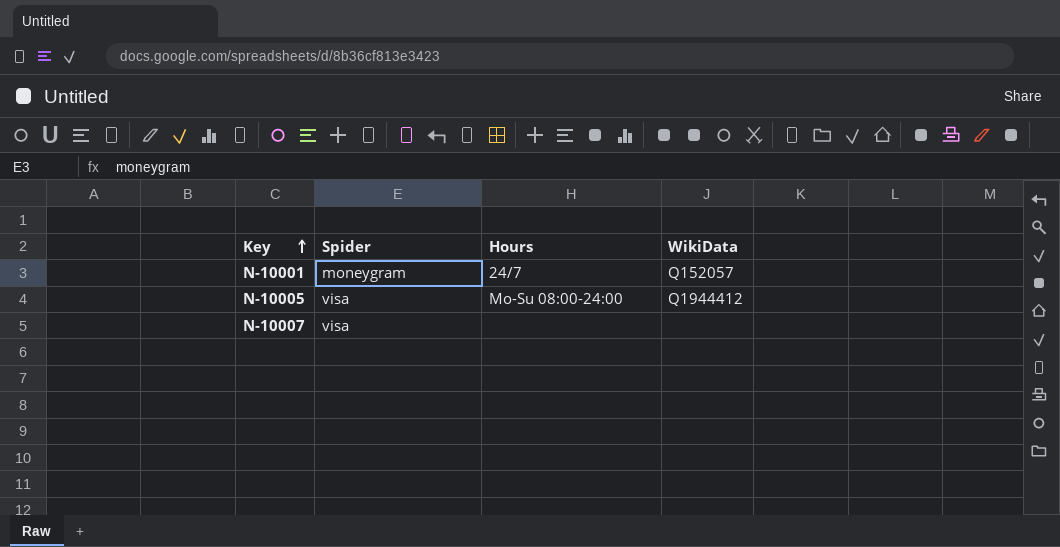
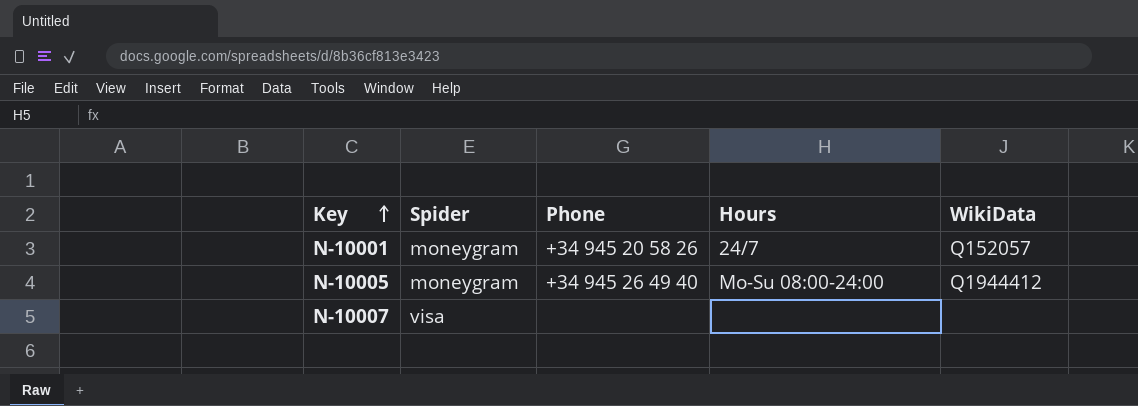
column Phone | position: none -> 3
N-10005 | Spider: visa -> moneygram

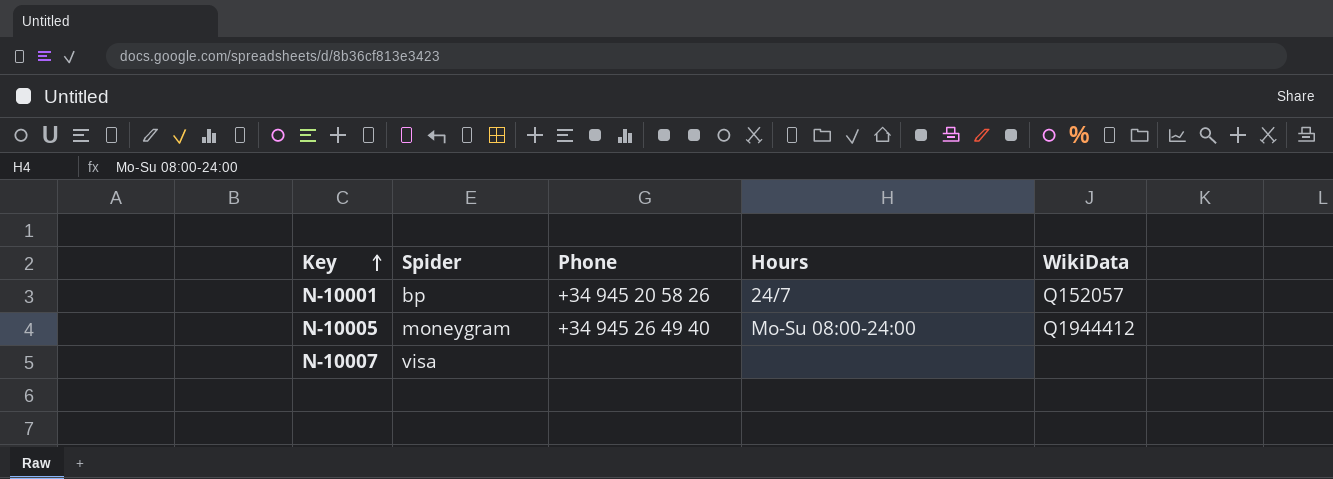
N-10001 | Spider: moneygram -> bp

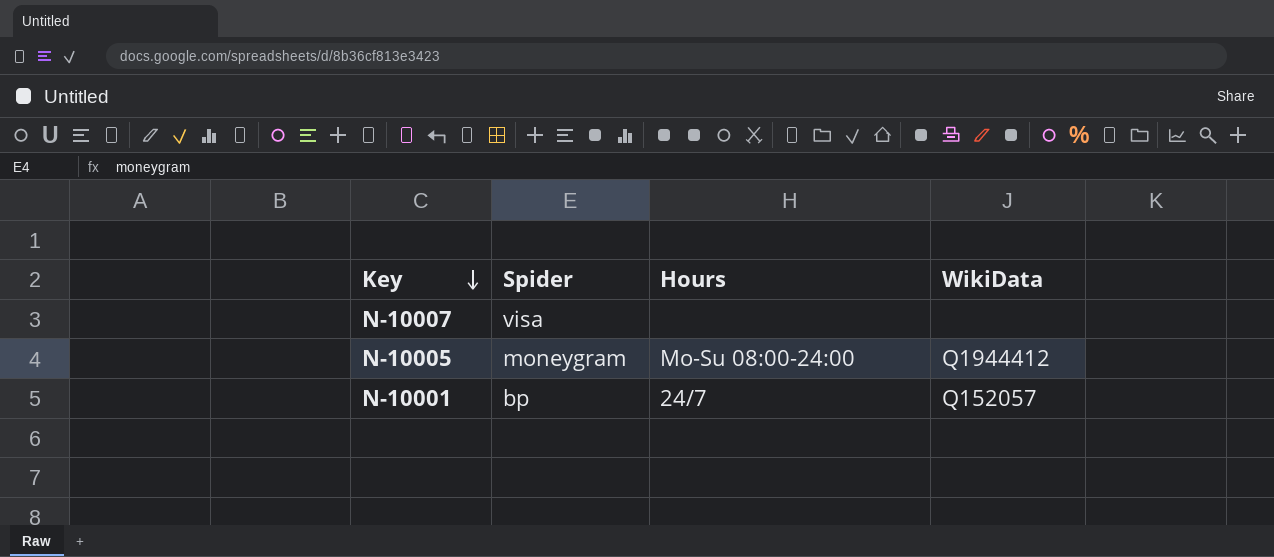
row order: Key ascending -> Key descending
column Phone | position: 3 -> none

